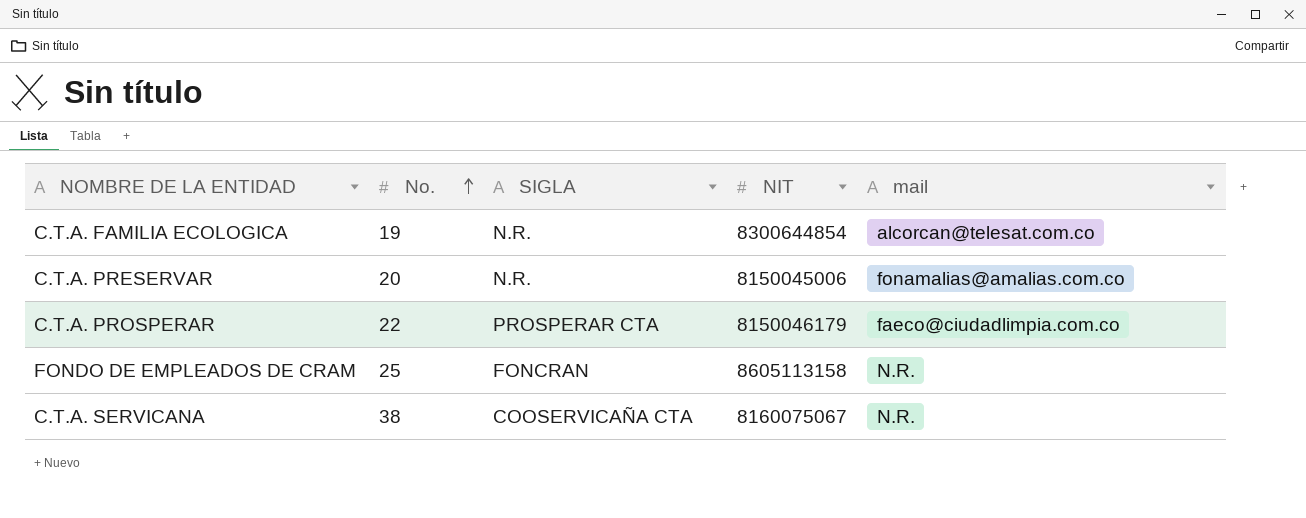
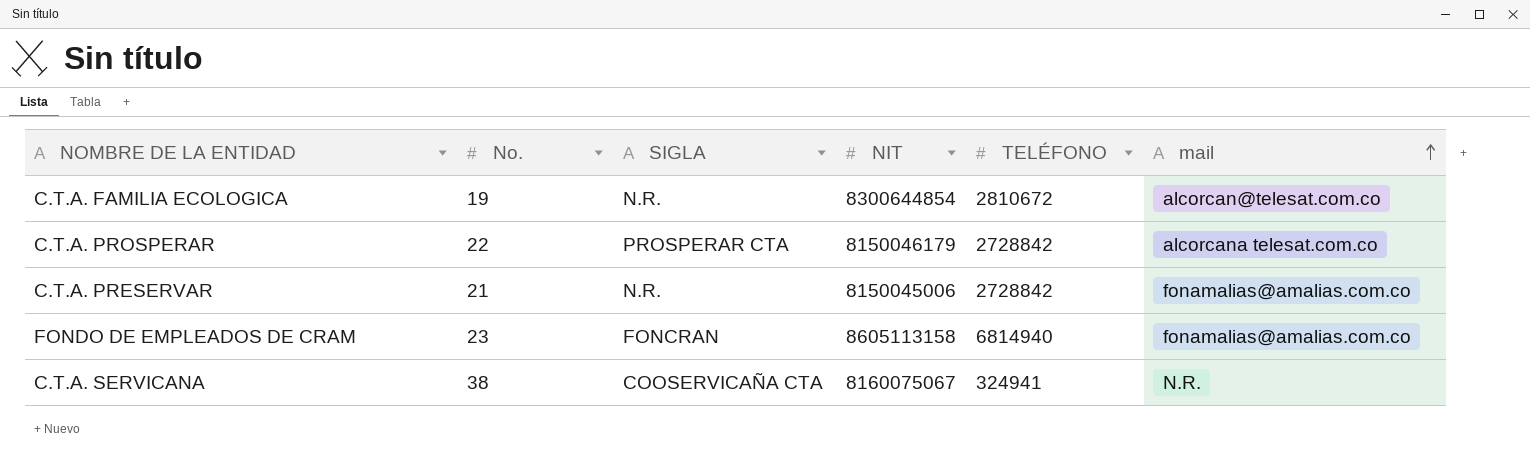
row order: No. ascending -> mail ascending
column TELÉFONO | position: none -> 5
C.T.A. PROSPERAR | mail: faeco@ciudadlimpia.com.co -> alcorcana telesat.com.co
C.T.A. PRESERVAR | No.: 20 -> 21
FONDO DE EMPLEADOS DE CRAM | No.: 25 -> 23
FONDO DE EMPLEADOS DE CRAM | mail: N.R. -> fonamalias@amalias.com.co

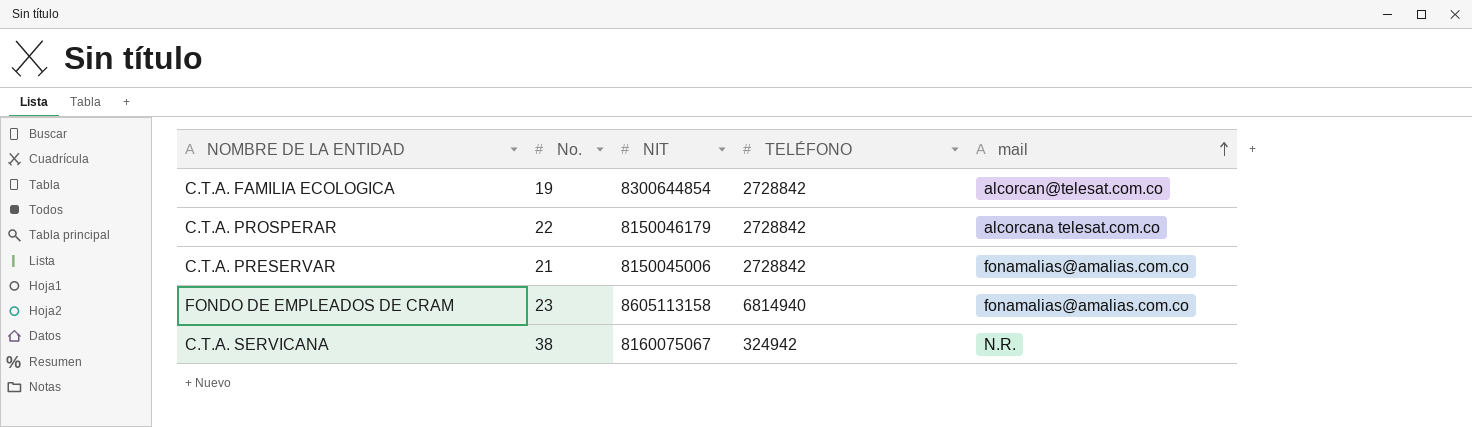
column SIGLA | position: 3 -> none
C.T.A. FAMILIA ECOLOGICA | TELÉFONO: 2810672 -> 2728842
C.T.A. SERVICANA | TELÉFONO: 324941 -> 324942

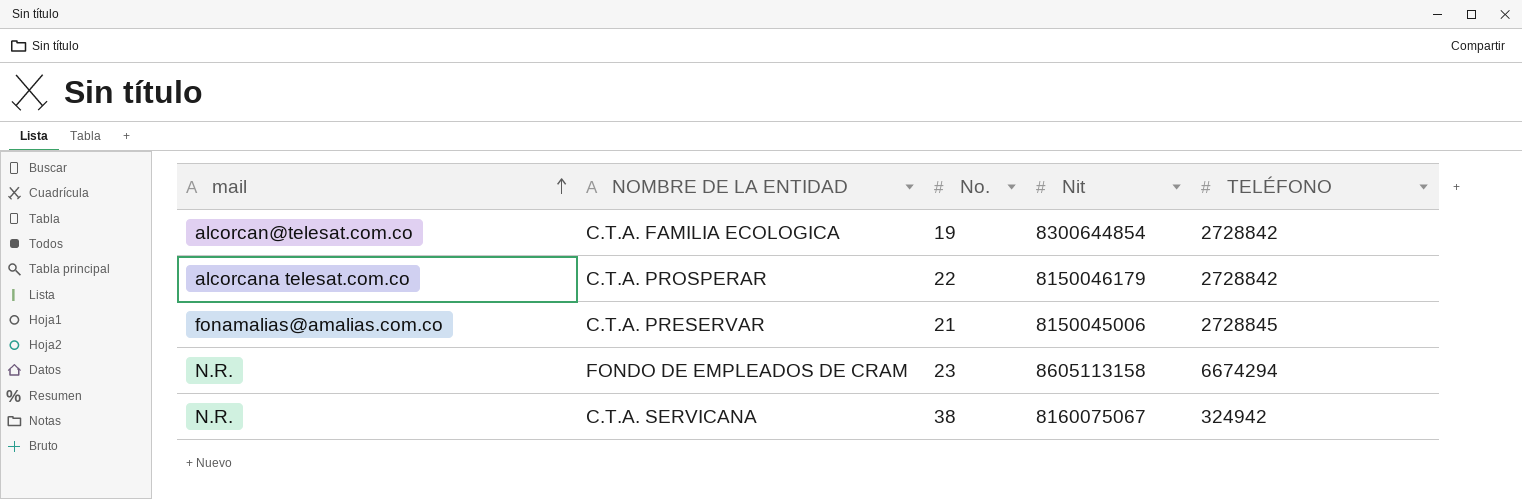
column mail | position: 5 -> 1
column name: NIT -> Nit
C.T.A. PRESERVAR | TELÉFONO: 2728842 -> 2728845
FONDO DE EMPLEADOS DE CRAM | mail: fonamalias@amalias.com.co -> N.R.
FONDO DE EMPLEADOS DE CRAM | TELÉFONO: 6814940 -> 6674294

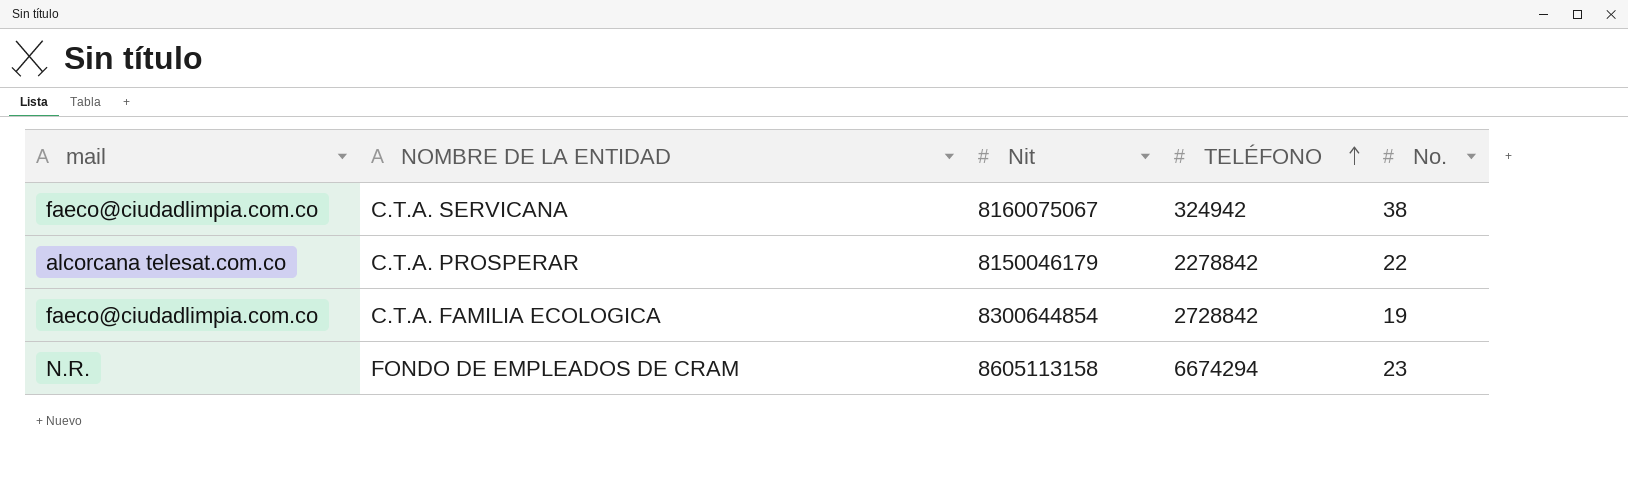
row order: mail ascending -> TELÉFONO ascending
column No. | position: 3 -> 5
row C.T.A. PRESERVAR: fonamalias@amalias.com.co | 21 | 8150045006 | 2728845 -> none
C.T.A. SERVICANA | mail: N.R. -> faeco@ciudadlimpia.com.co
C.T.A. PROSPERAR | TELÉFONO: 2728842 -> 2278842
C.T.A. FAMILIA ECOLOGICA | mail: alcorcan@telesat.com.co -> faeco@ciudadlimpia.com.co

